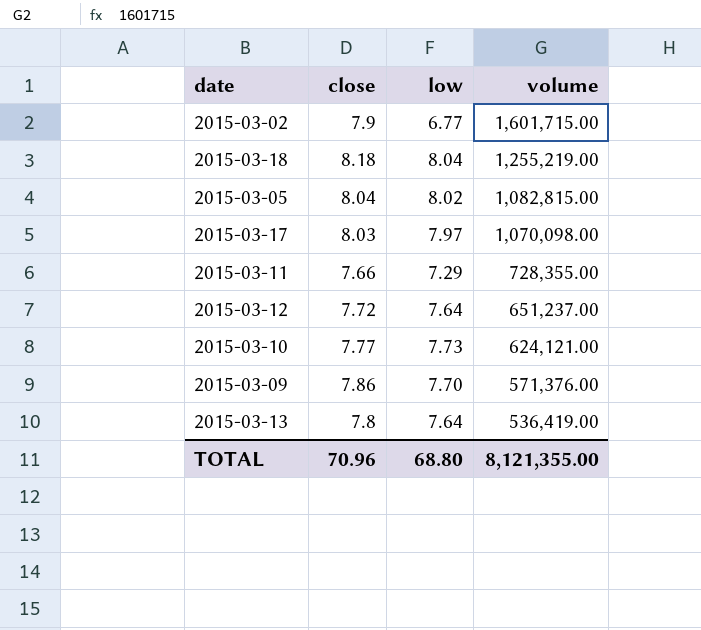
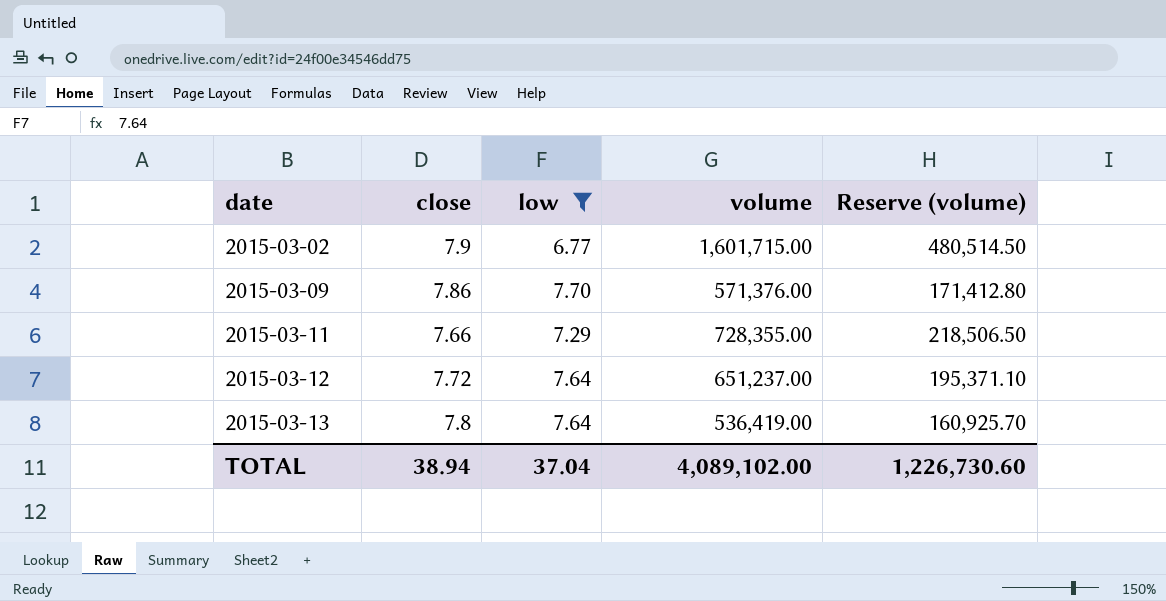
filter: none -> low <= 7.70
row order: volume descending -> date ascending
column Reserve (volume) | formula: none -> [volume] * 0.3
TOTAL | close: 70.96 -> 38.94
TOTAL | low: 68.80 -> 37.04
TOTAL | volume: 8,121,355.00 -> 4,089,102.00

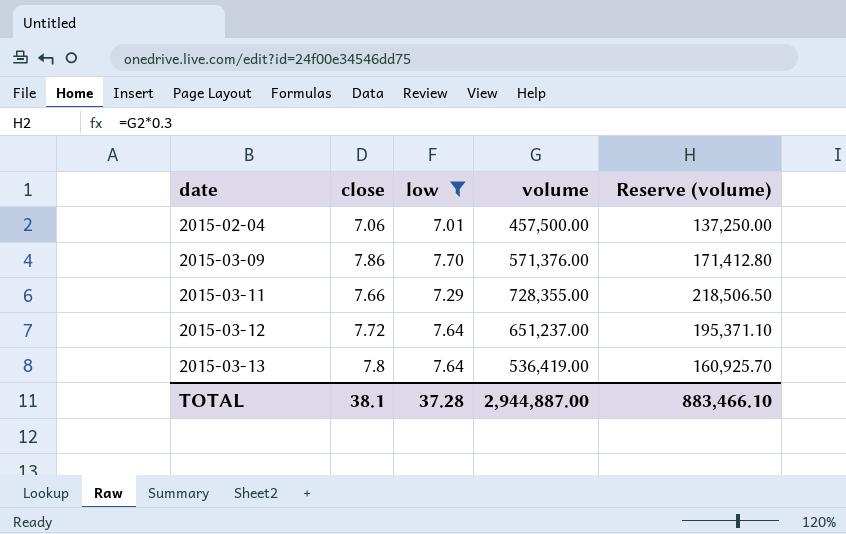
row 2015-03-02: 7.9 | 6.77 | 1,601,715.00 | 480,514.50 -> none
row 2015-02-04: none -> 7.06 | 7.01 | 457,500.00 | 137,250.00
TOTAL | close: 38.94 -> 38.1
TOTAL | low: 37.04 -> 37.28
TOTAL | volume: 4,089,102.00 -> 2,944,887.00
TOTAL | Reserve (volume): 1,226,730.60 -> 883,466.10

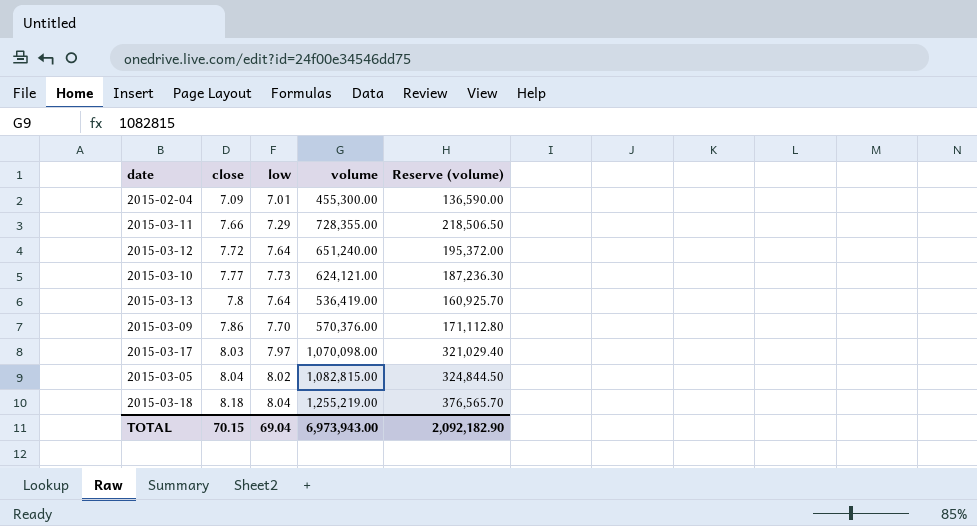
filter: low <= 7.70 -> none
row order: date ascending -> close ascending
2015-02-04 | close: 7.06 -> 7.09
2015-02-04 | volume: 457,500.00 -> 455,300.00
2015-02-04 | Reserve (volume): 137,250.00 -> 136,590.00
2015-03-12 | volume: 651,237.00 -> 651,240.00
2015-03-12 | Reserve (volume): 195,371.10 -> 195,372.00
2015-03-09 | volume: 571,376.00 -> 570,376.00
2015-03-09 | Reserve (volume): 171,412.80 -> 171,112.80
TOTAL | close: 38.1 -> 70.15
TOTAL | low: 37.28 -> 69.04
TOTAL | volume: 2,944,887.00 -> 6,973,943.00
TOTAL | Reserve (volume): 883,466.10 -> 2,092,182.90

